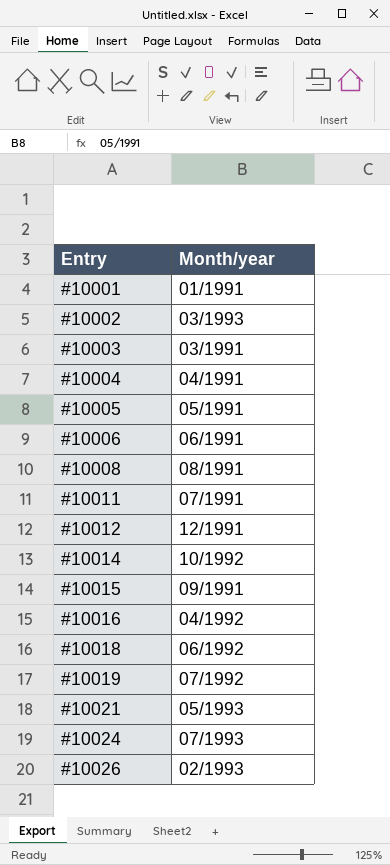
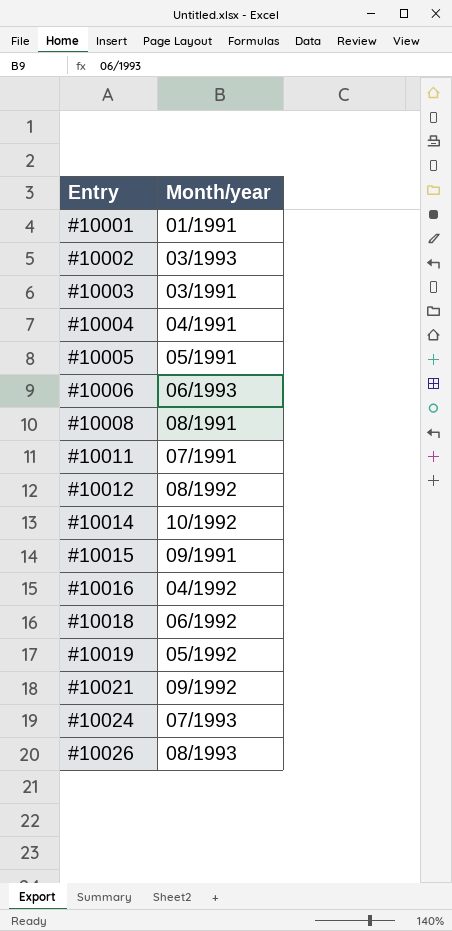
#10006 | Month/year: 06/1991 -> 06/1993
#10012 | Month/year: 12/1991 -> 08/1992
#10019 | Month/year: 07/1992 -> 05/1992
#10021 | Month/year: 05/1993 -> 09/1992
#10026 | Month/year: 02/1993 -> 08/1993

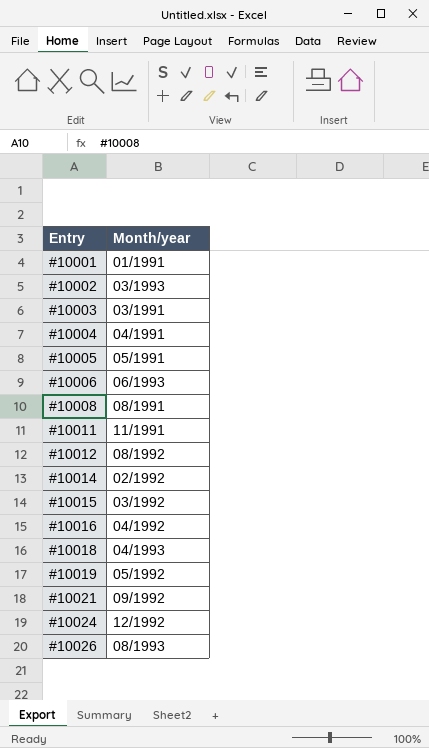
#10011 | Month/year: 07/1991 -> 11/1991
#10014 | Month/year: 10/1992 -> 02/1992
#10015 | Month/year: 09/1991 -> 03/1992
#10018 | Month/year: 06/1992 -> 04/1993
#10024 | Month/year: 07/1993 -> 12/1992

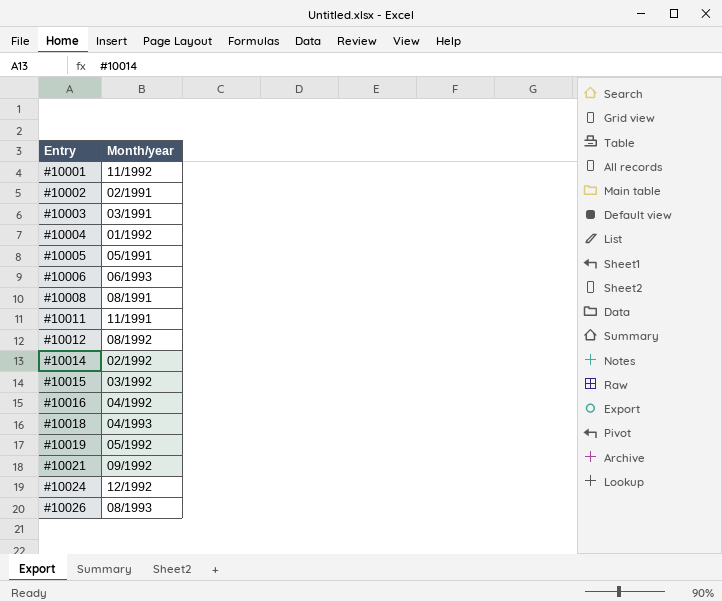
#10001 | Month/year: 01/1991 -> 11/1992
#10002 | Month/year: 03/1993 -> 02/1991
#10004 | Month/year: 04/1991 -> 01/1992

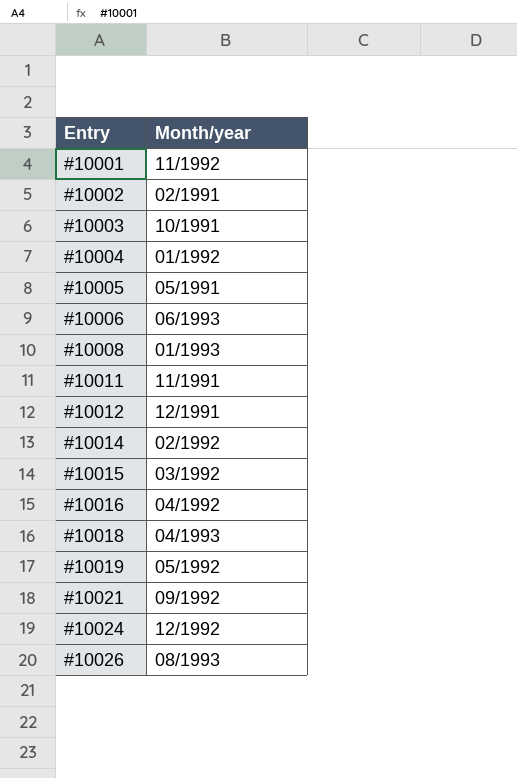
#10003 | Month/year: 03/1991 -> 10/1991
#10008 | Month/year: 08/1991 -> 01/1993
#10012 | Month/year: 08/1992 -> 12/1991

